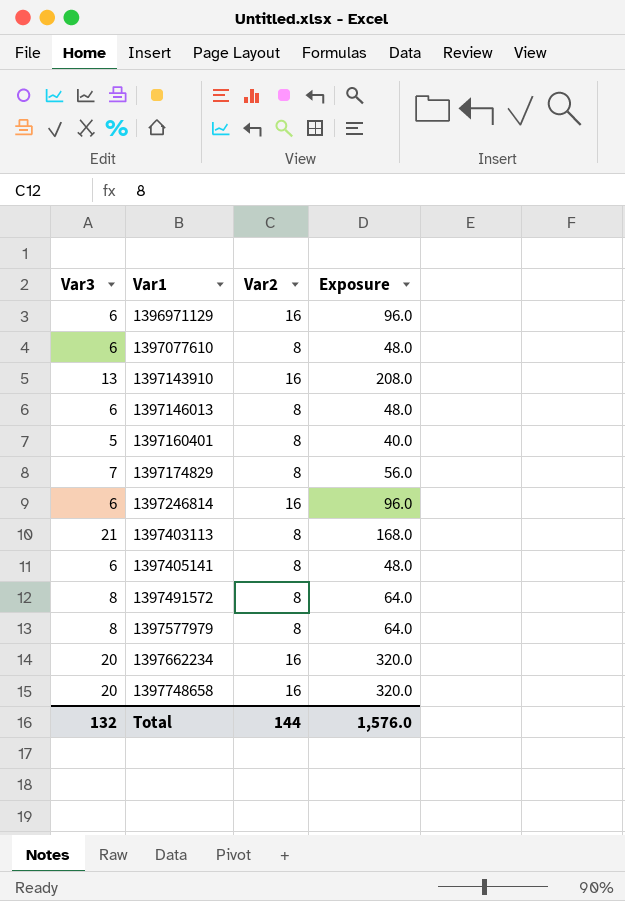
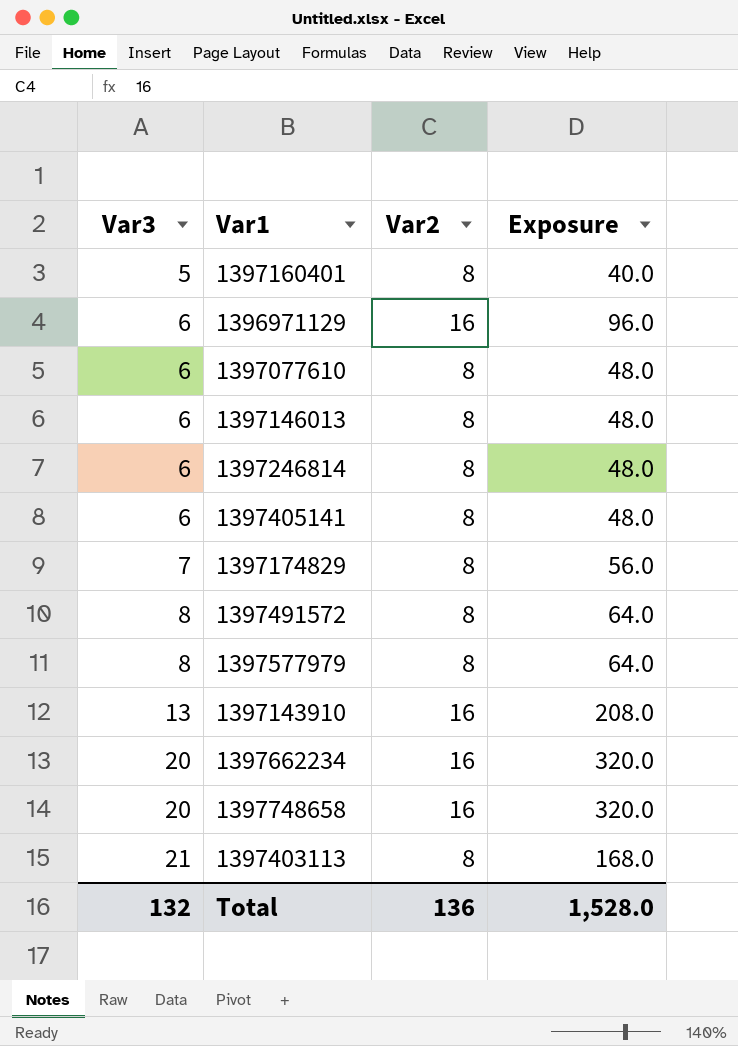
row order: Var1 ascending -> Var3 ascending
1397246814 | Var2: 16 -> 8
1397246814 | Exposure: 96.0 -> 48.0
Total | Var2: 144 -> 136
Total | Exposure: 1,576.0 -> 1,528.0

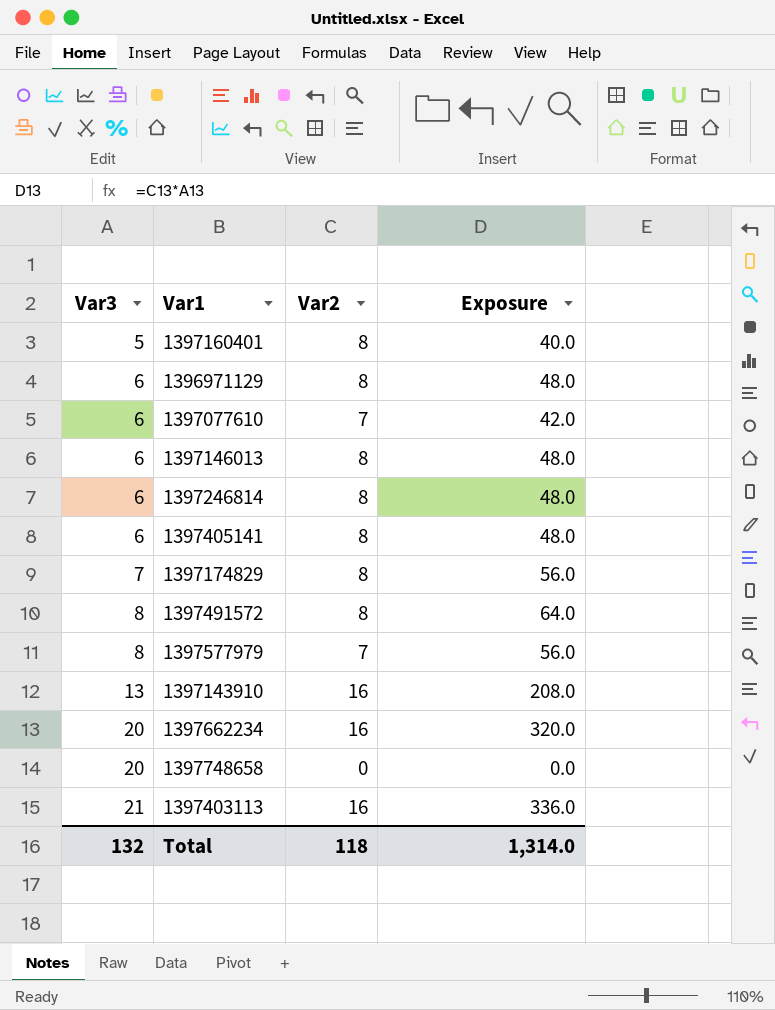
1396971129 | Var2: 16 -> 8
1396971129 | Exposure: 96.0 -> 48.0
1397077610 | Var2: 8 -> 7
1397077610 | Exposure: 48.0 -> 42.0
1397577979 | Var2: 8 -> 7
1397577979 | Exposure: 64.0 -> 56.0
1397748658 | Var2: 16 -> 0
1397748658 | Exposure: 320.0 -> 0.0
1397403113 | Var2: 8 -> 16
1397403113 | Exposure: 168.0 -> 336.0
Total | Var2: 136 -> 118
Total | Exposure: 1,528.0 -> 1,314.0

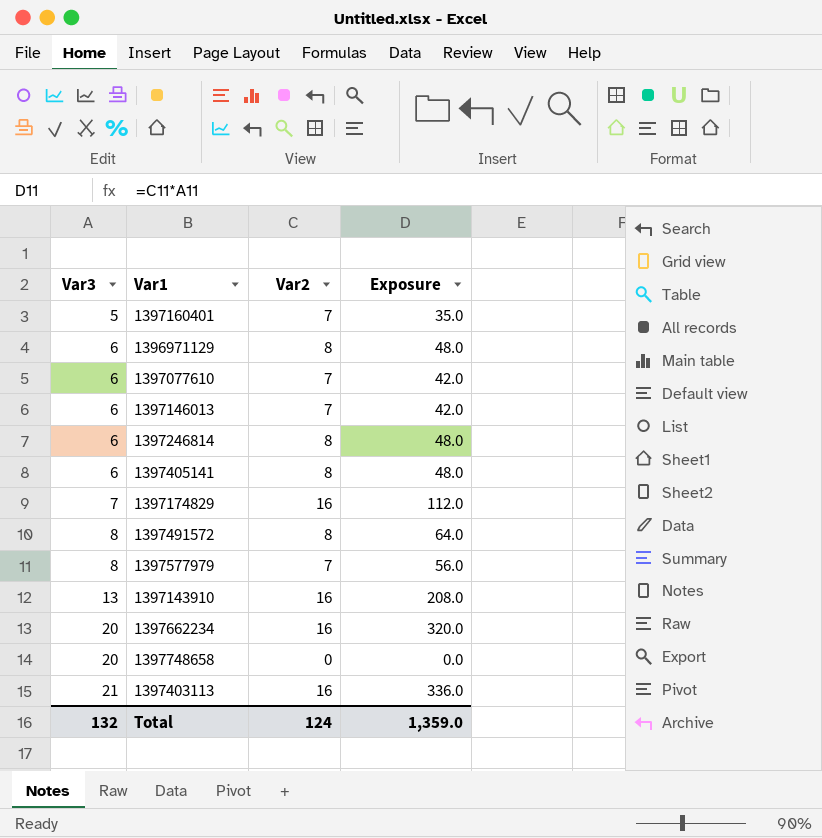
1397160401 | Var2: 8 -> 7
1397160401 | Exposure: 40.0 -> 35.0
1397146013 | Var2: 8 -> 7
1397146013 | Exposure: 48.0 -> 42.0
1397174829 | Var2: 8 -> 16
1397174829 | Exposure: 56.0 -> 112.0
Total | Var2: 118 -> 124
Total | Exposure: 1,314.0 -> 1,359.0

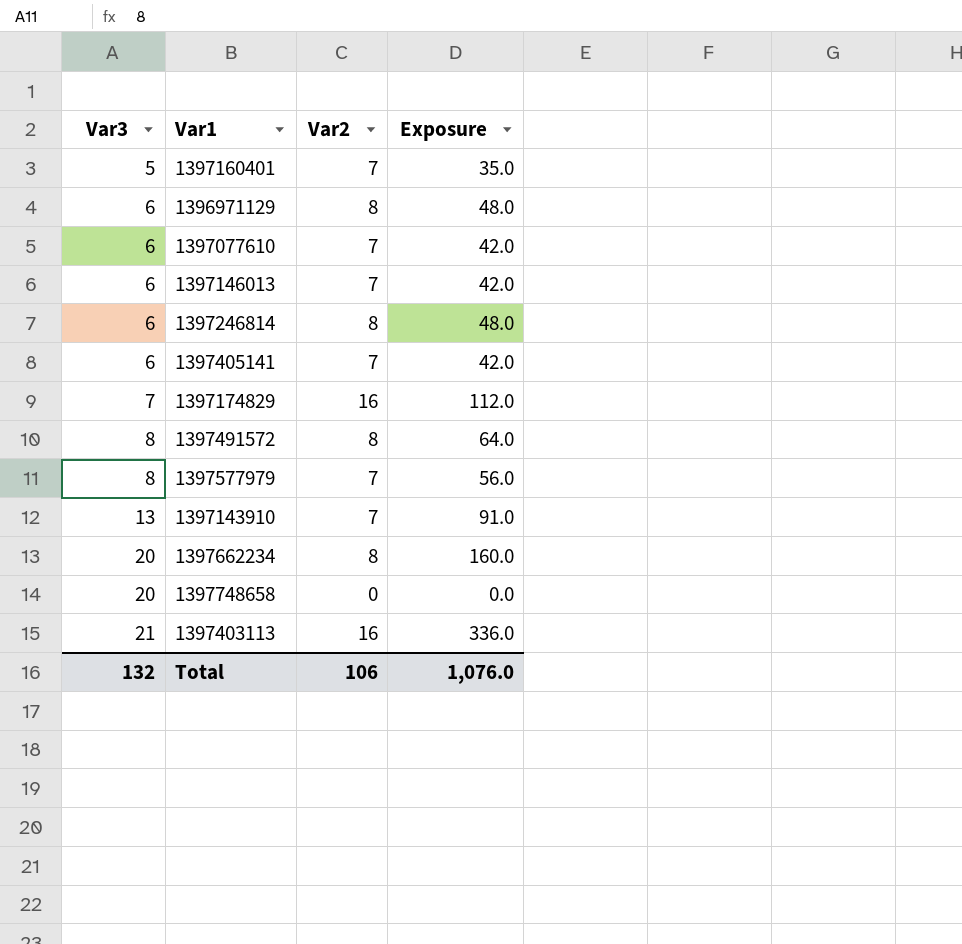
1397405141 | Var2: 8 -> 7
1397405141 | Exposure: 48.0 -> 42.0
1397143910 | Var2: 16 -> 7
1397143910 | Exposure: 208.0 -> 91.0
1397662234 | Var2: 16 -> 8
1397662234 | Exposure: 320.0 -> 160.0
Total | Var2: 124 -> 106
Total | Exposure: 1,359.0 -> 1,076.0

